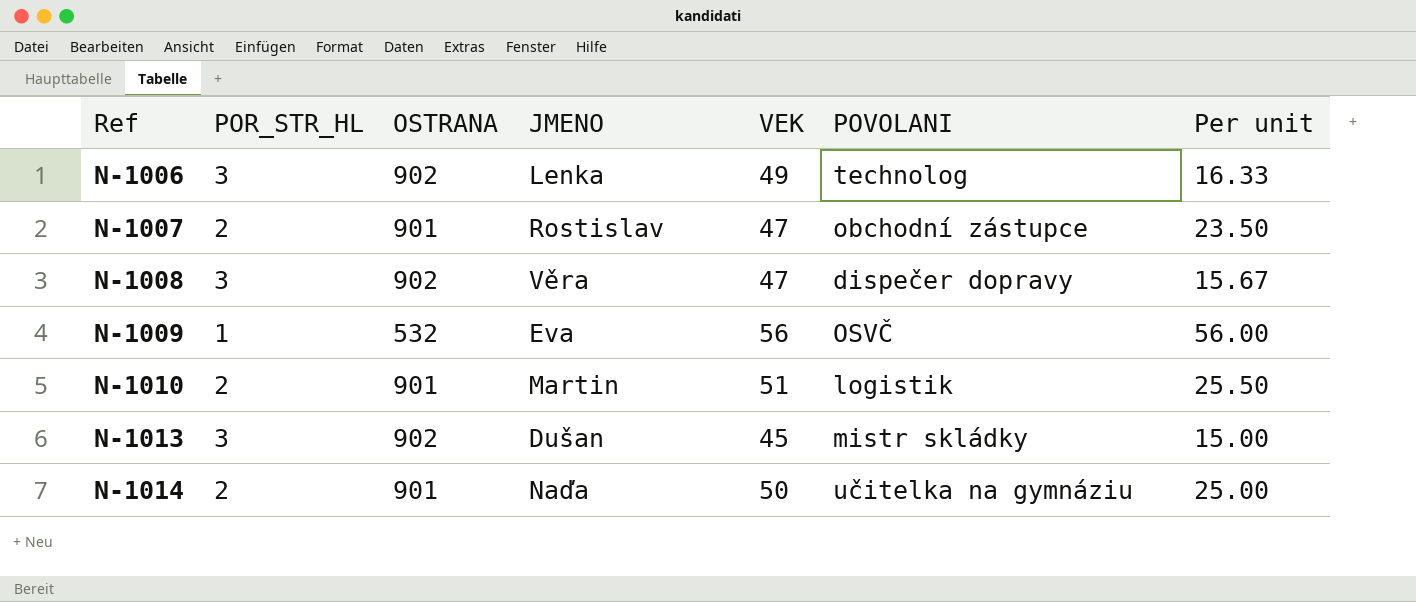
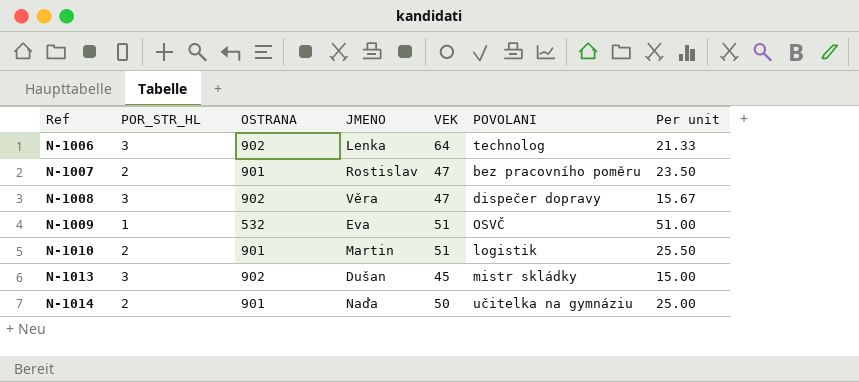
N-1006 | VEK: 49 -> 64
N-1006 | Per unit: 16.33 -> 21.33
N-1007 | POVOLANI: obchodní zástupce -> bez pracovního poměru
N-1009 | VEK: 56 -> 51
N-1009 | Per unit: 56.00 -> 51.00

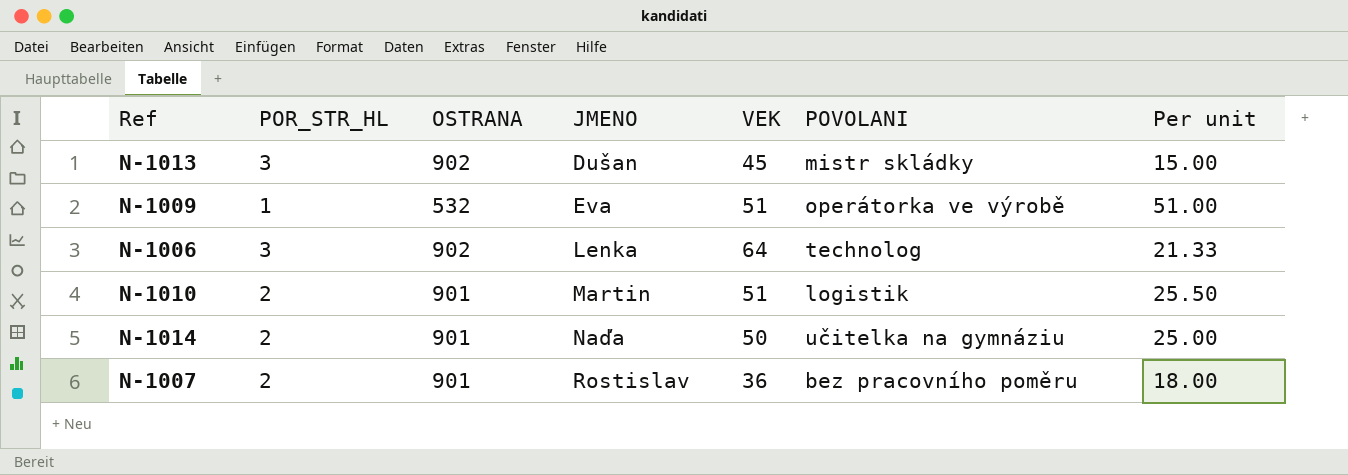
row order: Ref ascending -> JMENO ascending
row N-1008: 3 | 902 | Věra | 47 | dispečer dopravy | 15.67 -> none
N-1009 | POVOLANI: OSVČ -> operátorka ve výrobě
N-1007 | VEK: 47 -> 36
N-1007 | Per unit: 23.50 -> 18.00

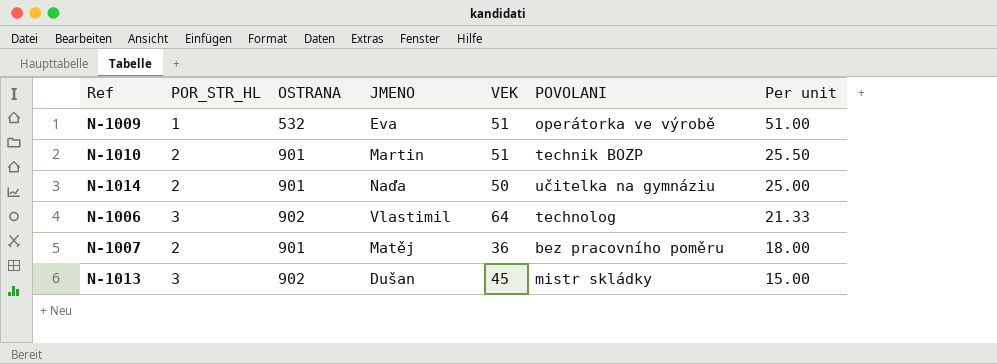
row order: JMENO ascending -> Per unit descending
N-1010 | POVOLANI: logistik -> technik BOZP
N-1006 | JMENO: Lenka -> Vlastimil
N-1007 | JMENO: Rostislav -> Matěj

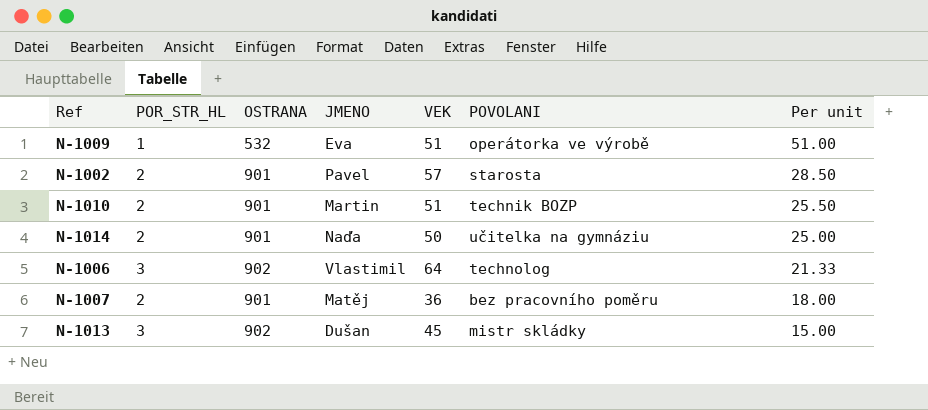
row N-1002: none -> 2 | 901 | Pavel | 57 | starosta | 28.50

